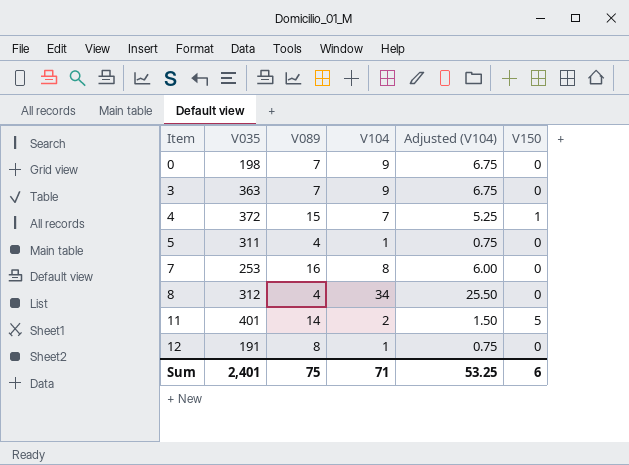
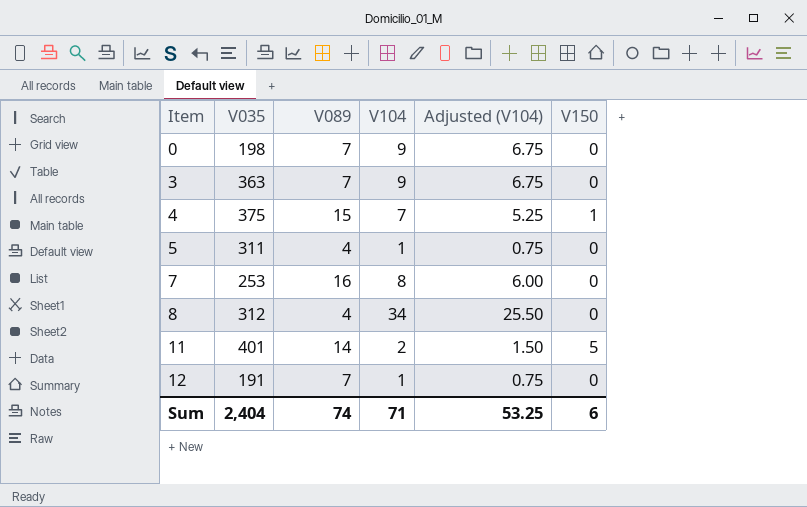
4 | V035: 372 -> 375
12 | V089: 8 -> 7
Sum | V035: 2,401 -> 2,404
Sum | V089: 75 -> 74

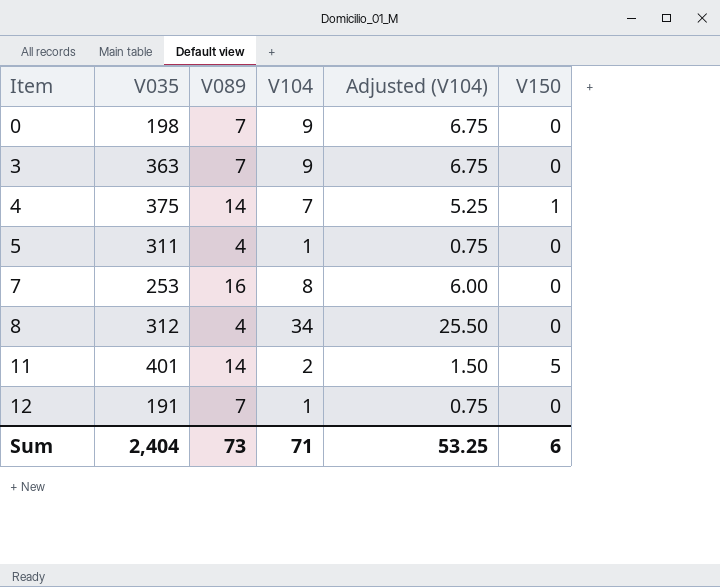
4 | V089: 15 -> 14
Sum | V089: 74 -> 73

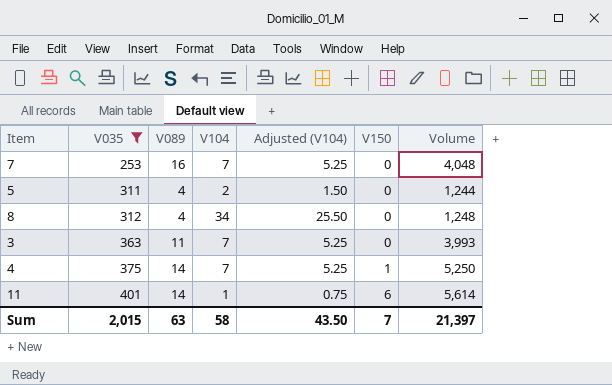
filter: none -> V035 >= 253
row order: Item ascending -> V035 ascending
column Volume | formula: none -> [V035] * [V089]
7 | V104: 8 -> 7
7 | Adjusted (V104): 6.00 -> 5.25
5 | V104: 1 -> 2
5 | Adjusted (V104): 0.75 -> 1.50
3 | V089: 7 -> 11
3 | V104: 9 -> 7
3 | Adjusted (V104): 6.75 -> 5.25
11 | V104: 2 -> 1
11 | Adjusted (V104): 1.50 -> 0.75
11 | V150: 5 -> 6
Sum | V035: 2,404 -> 2,015
Sum | V089: 73 -> 63
Sum | V104: 71 -> 58
Sum | Adjusted (V104): 53.25 -> 43.50
Sum | V150: 6 -> 7

